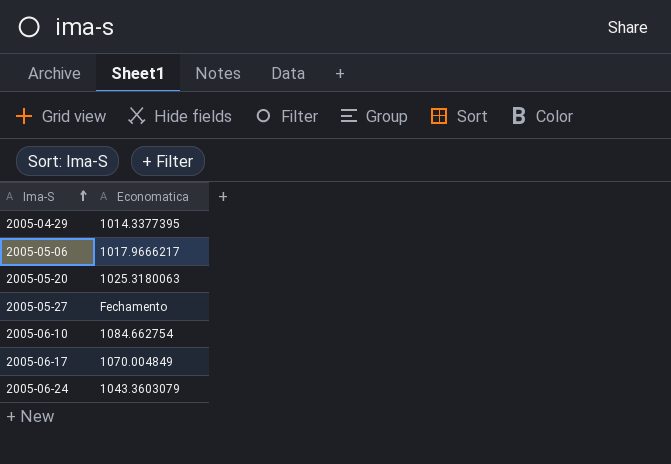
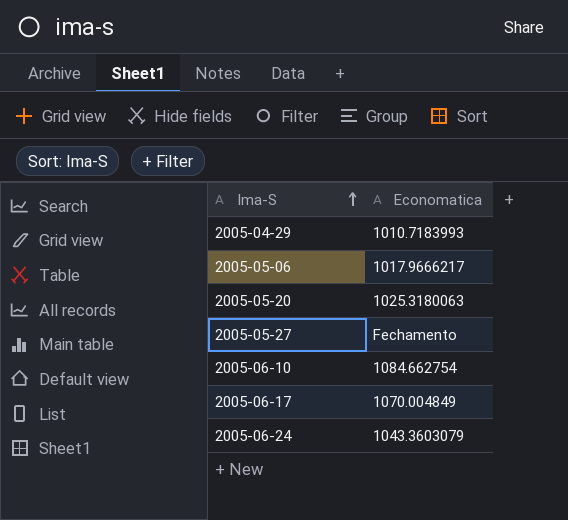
2005-04-29 | Economatica: 1014.3377395 -> 1010.7183993

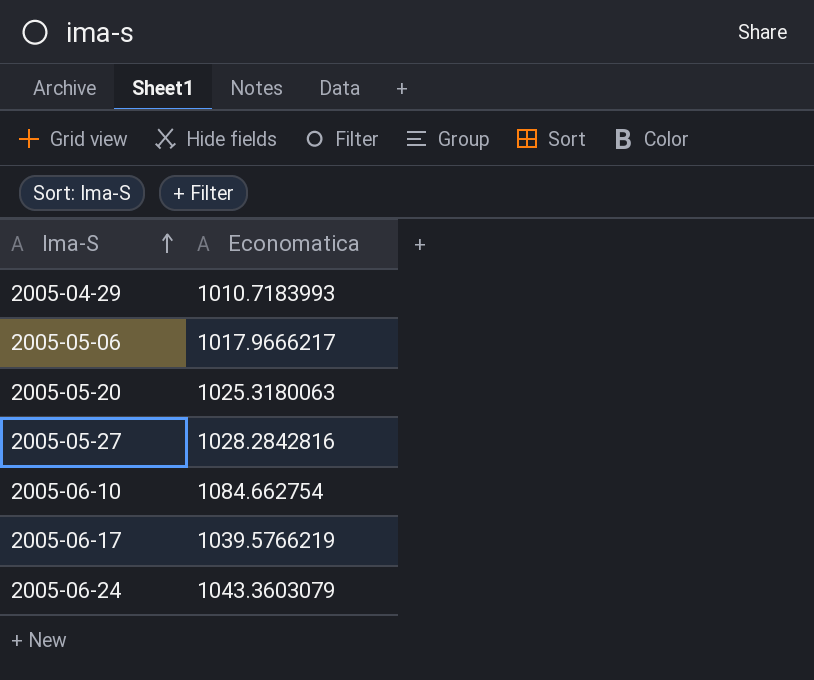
2005-05-27 | Economatica: Fechamento -> 1028.2842816
2005-06-17 | Economatica: 1070.004849 -> 1039.5766219

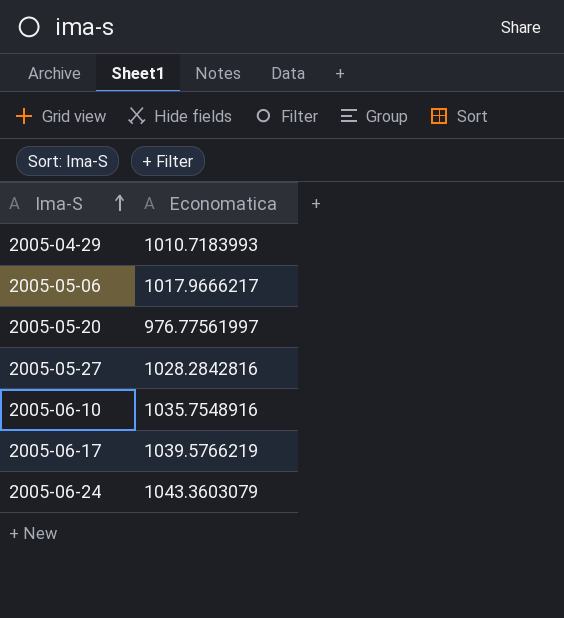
2005-05-20 | Economatica: 1025.3180063 -> 976.77561997
2005-06-10 | Economatica: 1084.662754 -> 1035.7548916

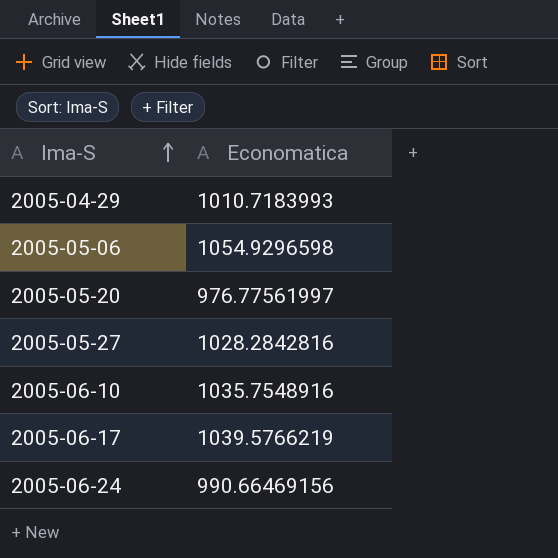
2005-05-06 | Economatica: 1017.9666217 -> 1054.9296598
2005-06-24 | Economatica: 1043.3603079 -> 990.66469156

